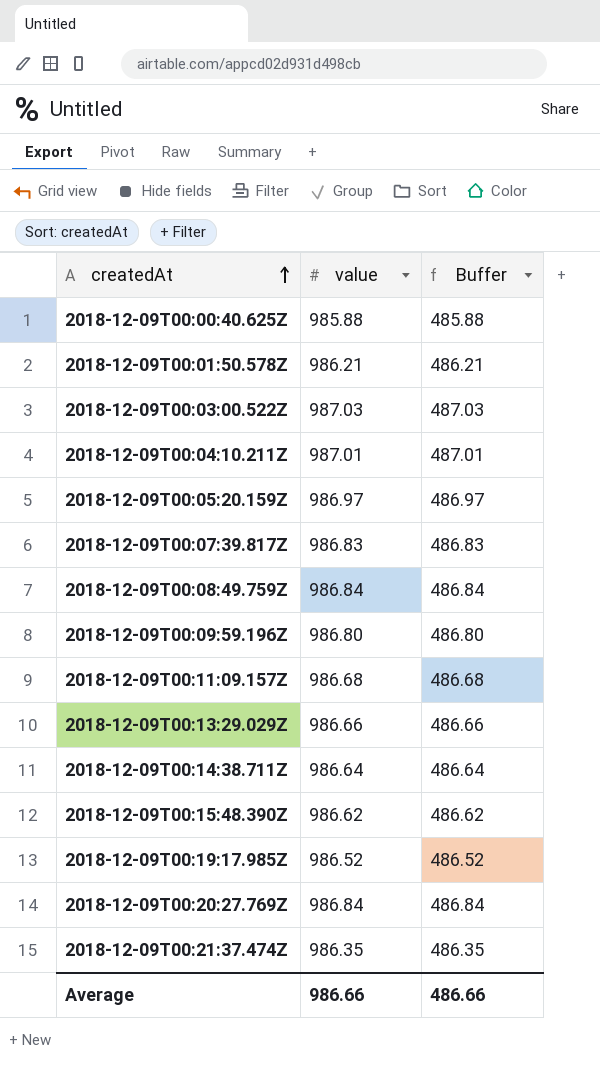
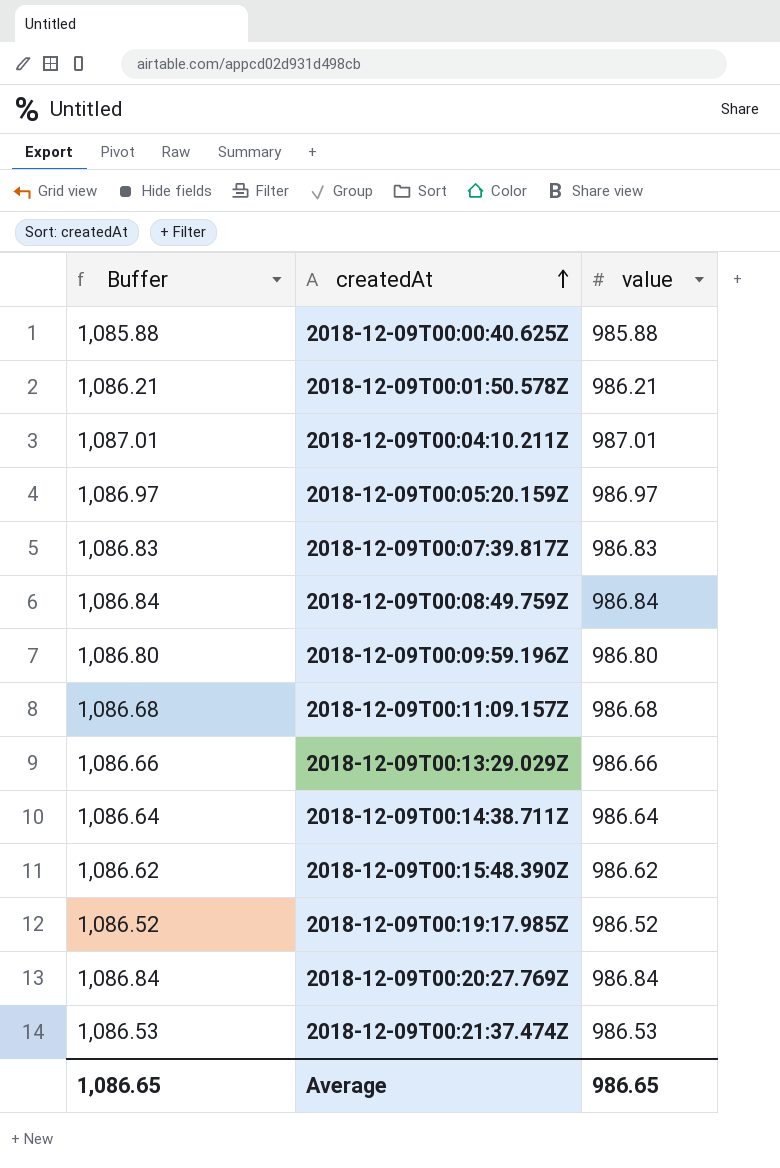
column Buffer | formula: [value] - 500 -> [value] + 100
column Buffer | position: 3 -> 1
row 2018-12-09T00:03:00.522Z: 987.03 | 487.03 -> none
2018-12-09T00:21:37.474Z | value: 986.35 -> 986.53
Average | Buffer: 486.66 -> 1,086.65
Average | value: 986.66 -> 986.65

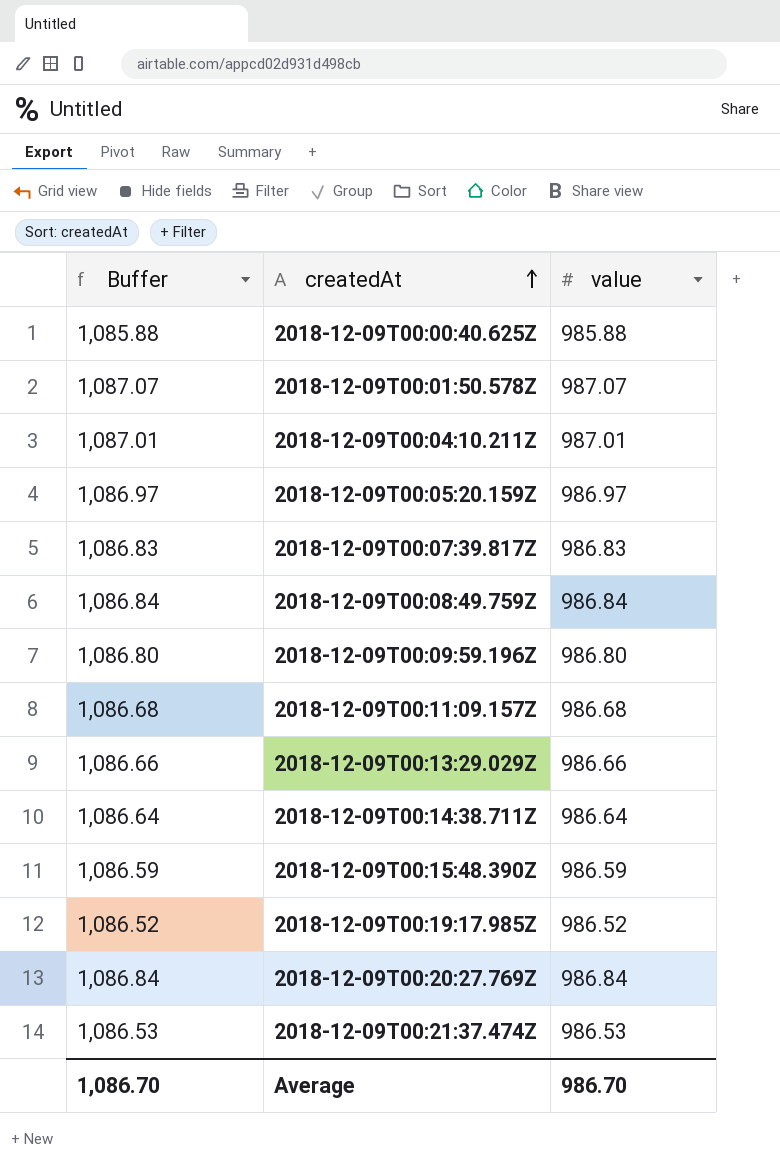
2018-12-09T00:01:50.578Z | Buffer: 1,086.21 -> 1,087.07
2018-12-09T00:01:50.578Z | value: 986.21 -> 987.07
2018-12-09T00:15:48.390Z | Buffer: 1,086.62 -> 1,086.59
2018-12-09T00:15:48.390Z | value: 986.62 -> 986.59
Average | Buffer: 1,086.65 -> 1,086.70
Average | value: 986.65 -> 986.70

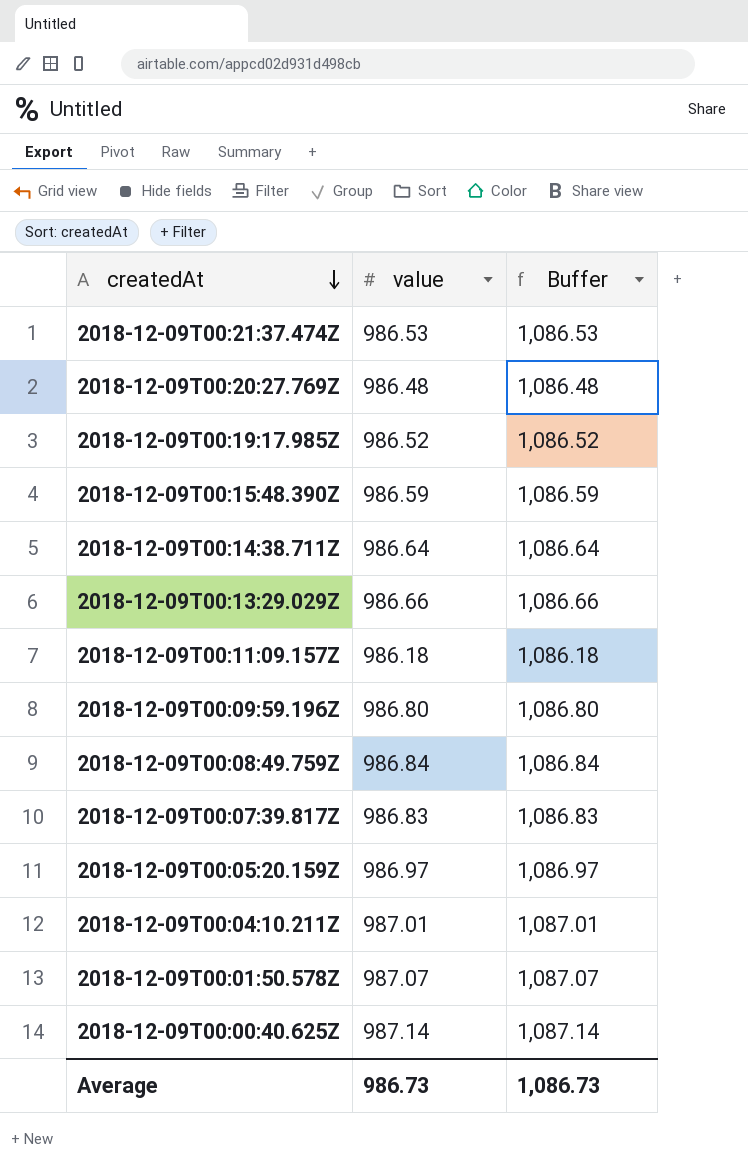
row order: createdAt ascending -> createdAt descending
column Buffer | position: 1 -> 3
2018-12-09T00:20:27.769Z | value: 986.84 -> 986.48
2018-12-09T00:20:27.769Z | Buffer: 1,086.84 -> 1,086.48
2018-12-09T00:11:09.157Z | value: 986.68 -> 986.18
2018-12-09T00:11:09.157Z | Buffer: 1,086.68 -> 1,086.18
2018-12-09T00:00:40.625Z | value: 985.88 -> 987.14
2018-12-09T00:00:40.625Z | Buffer: 1,085.88 -> 1,087.14
Average | value: 986.70 -> 986.73
Average | Buffer: 1,086.70 -> 1,086.73

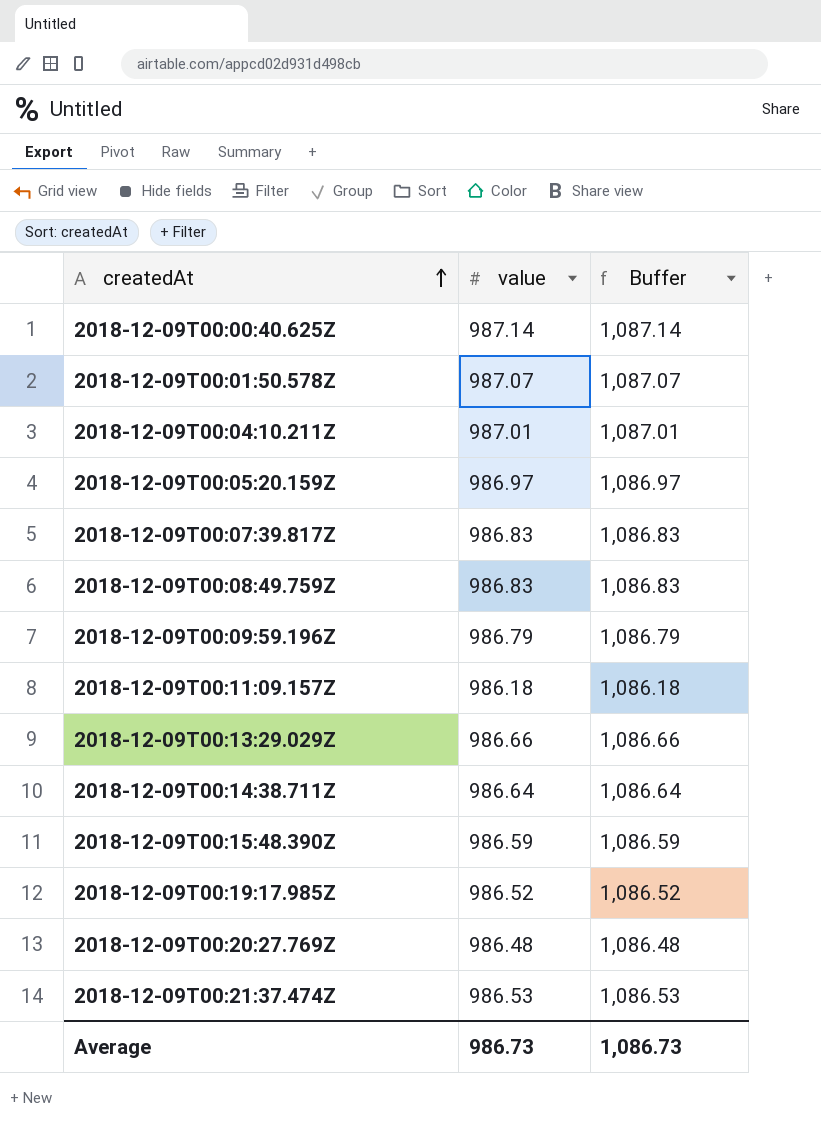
row order: createdAt descending -> createdAt ascending
2018-12-09T00:08:49.759Z | value: 986.84 -> 986.83
2018-12-09T00:08:49.759Z | Buffer: 1,086.84 -> 1,086.83
2018-12-09T00:09:59.196Z | value: 986.80 -> 986.79
2018-12-09T00:09:59.196Z | Buffer: 1,086.80 -> 1,086.79

